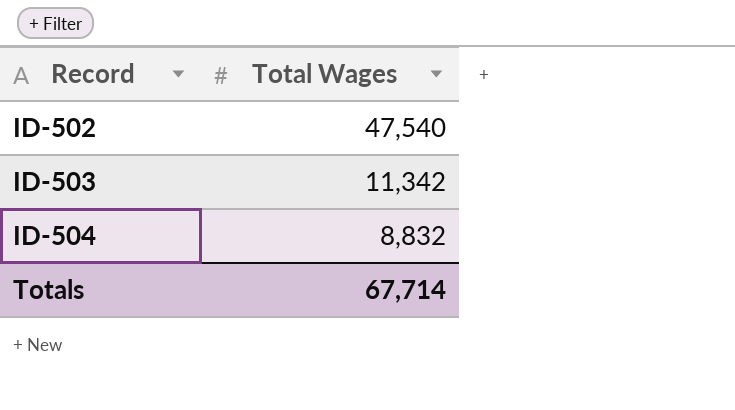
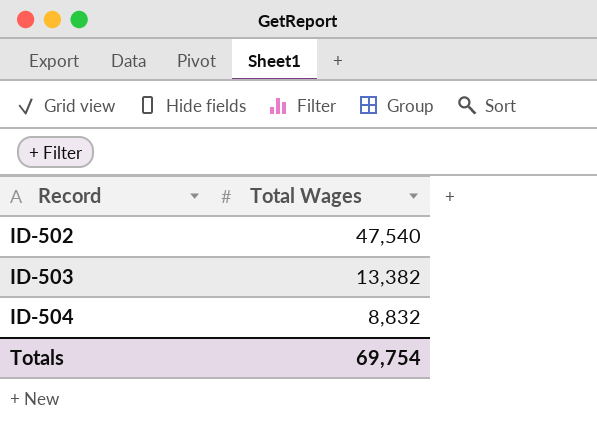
ID-503 | Total Wages: 11,342 -> 13,382
Totals | Total Wages: 67,714 -> 69,754

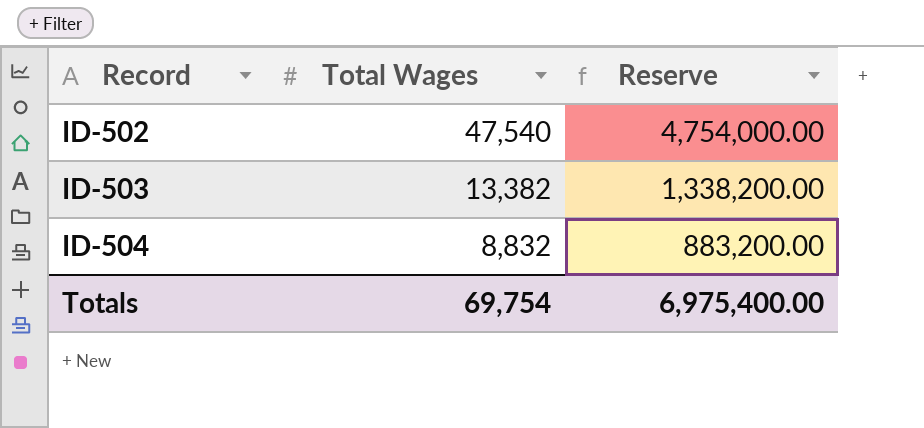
column Reserve | formula: none -> [Total Wages] * 100

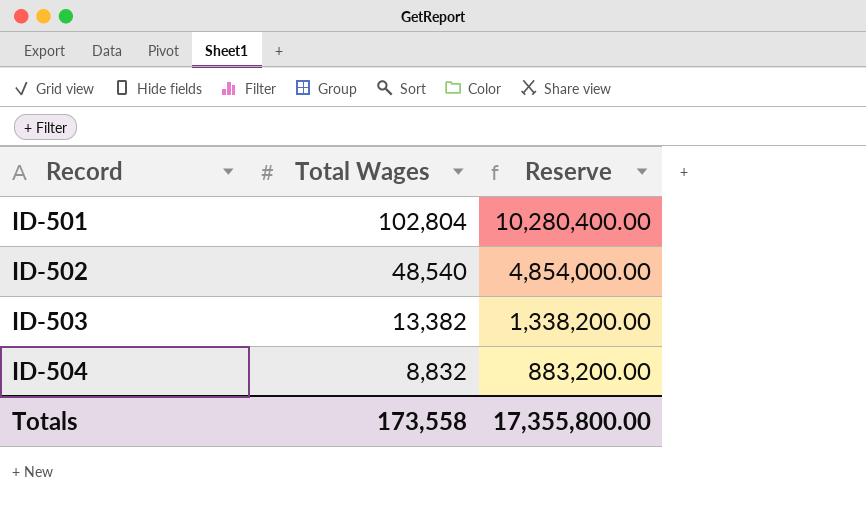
row ID-501: none -> 102,804 | 10,280,400.00
ID-502 | Total Wages: 47,540 -> 48,540
ID-502 | Reserve: 4,754,000.00 -> 4,854,000.00
Totals | Total Wages: 69,754 -> 173,558
Totals | Reserve: 6,975,400.00 -> 17,355,800.00

